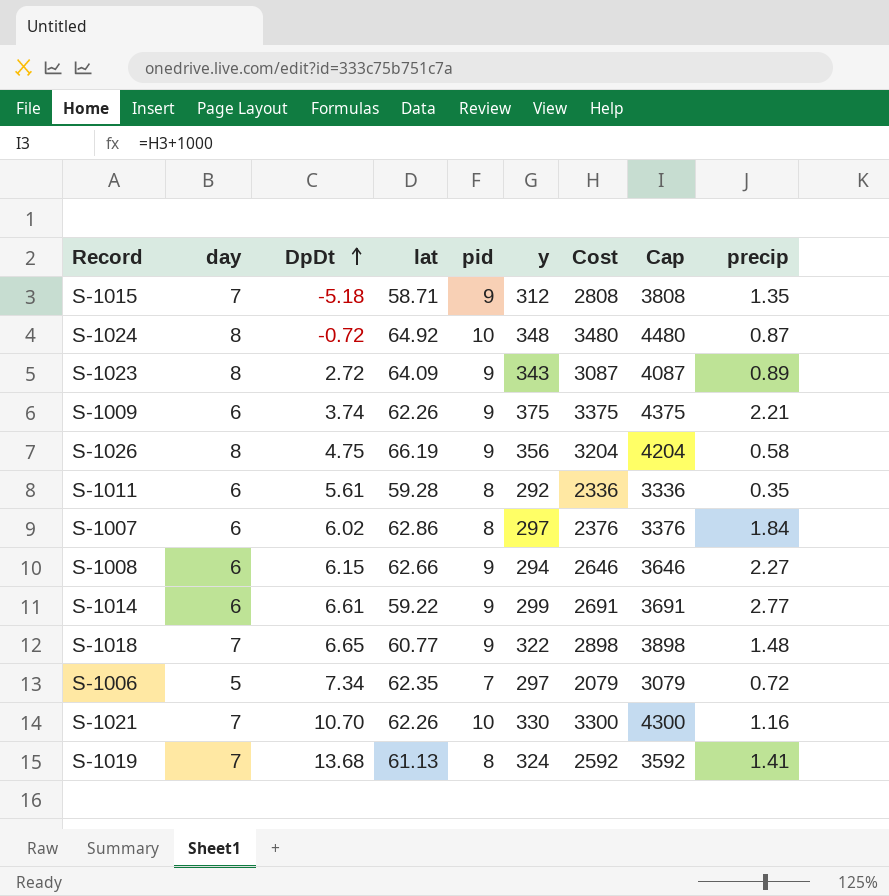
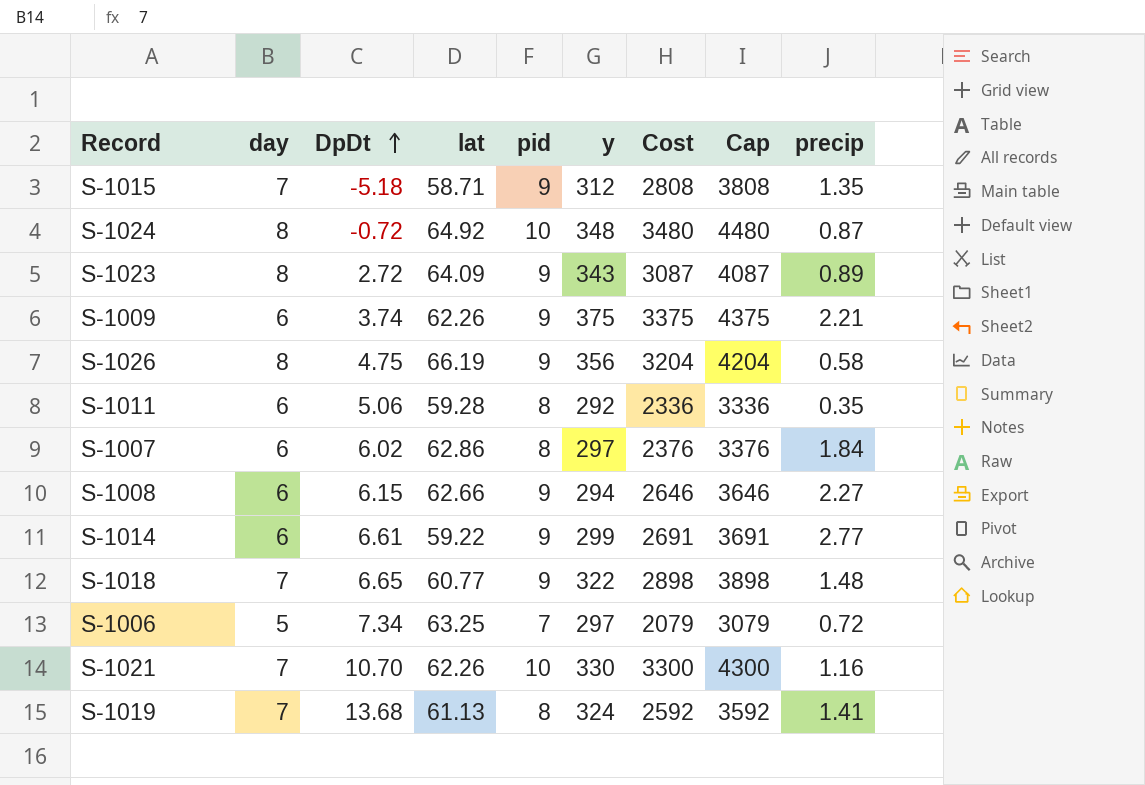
S-1011 | DpDt: 5.61 -> 5.06
S-1006 | lat: 62.35 -> 63.25

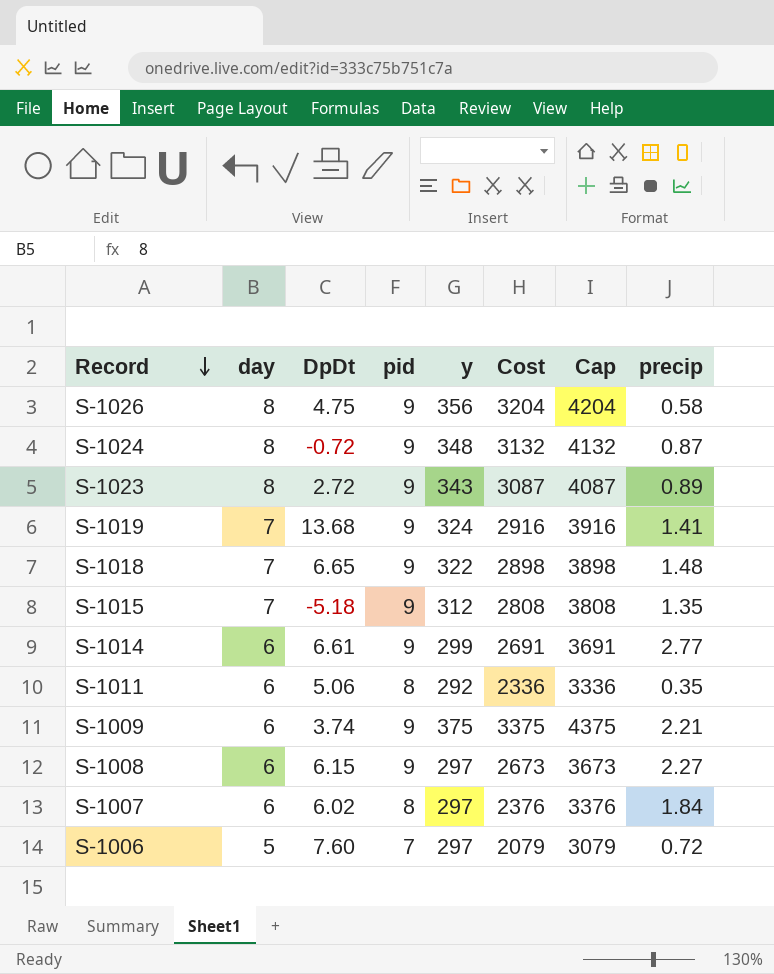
row order: DpDt ascending -> Record descending
column lat | position: 4 -> none
row S-1021: 7 | 10.70 | 62.26 | 10 | 330 | 3300 | 4300 | 1.16 -> none
S-1024 | pid: 10 -> 9
S-1024 | Cost: 3480 -> 3132
S-1024 | Cap: 4480 -> 4132
S-1019 | pid: 8 -> 9
S-1019 | Cost: 2592 -> 2916
S-1019 | Cap: 3592 -> 3916
S-1008 | y: 294 -> 297
S-1008 | Cost: 2646 -> 2673
S-1008 | Cap: 3646 -> 3673
S-1006 | DpDt: 7.34 -> 7.60

